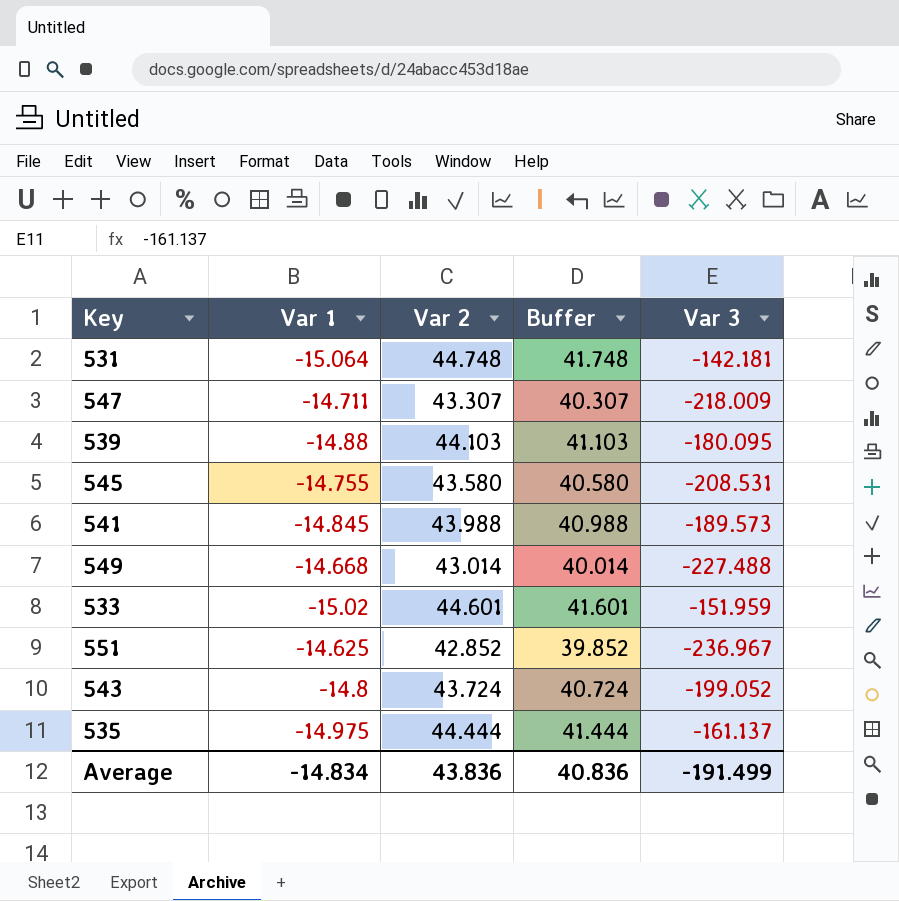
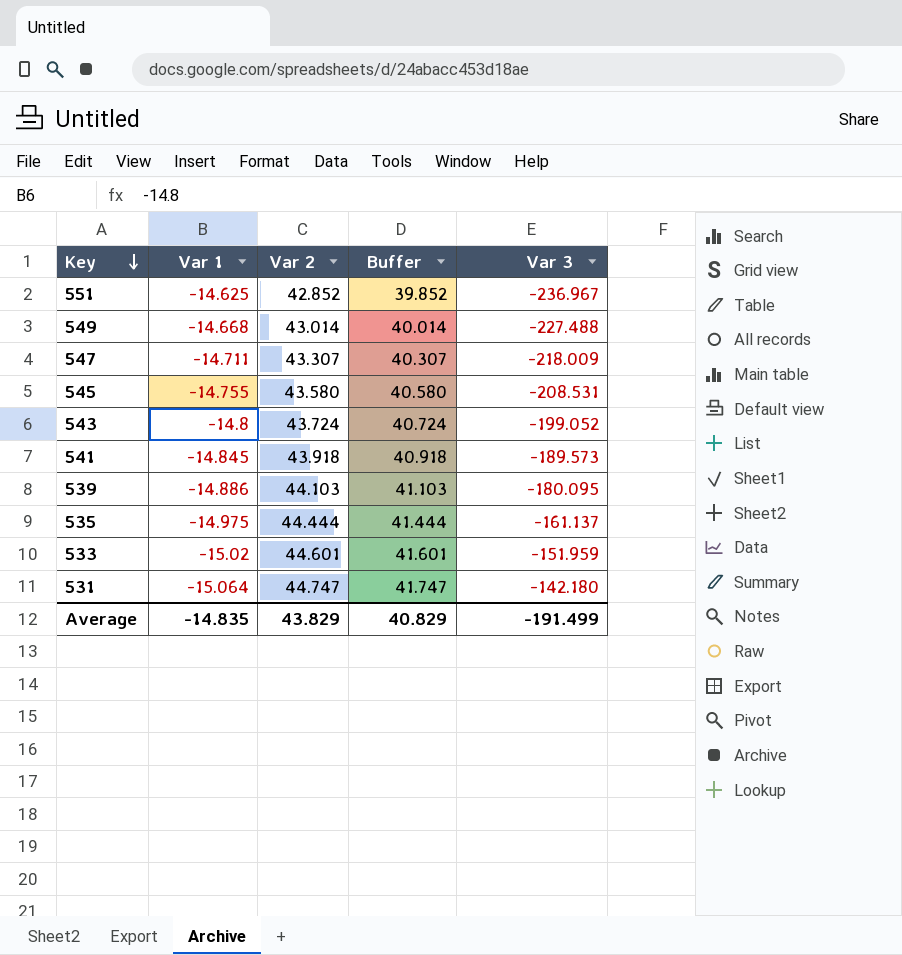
row order: none -> Key descending
541 | Var 2: 43.988 -> 43.918
541 | Buffer: 40.988 -> 40.918
539 | Var 1: -14.88 -> -14.886
531 | Var 2: 44.748 -> 44.747
531 | Buffer: 41.748 -> 41.747
531 | Var 3: -142.181 -> -142.180
Average | Var 1: -14.834 -> -14.835
Average | Var 2: 43.836 -> 43.829
Average | Buffer: 40.836 -> 40.829

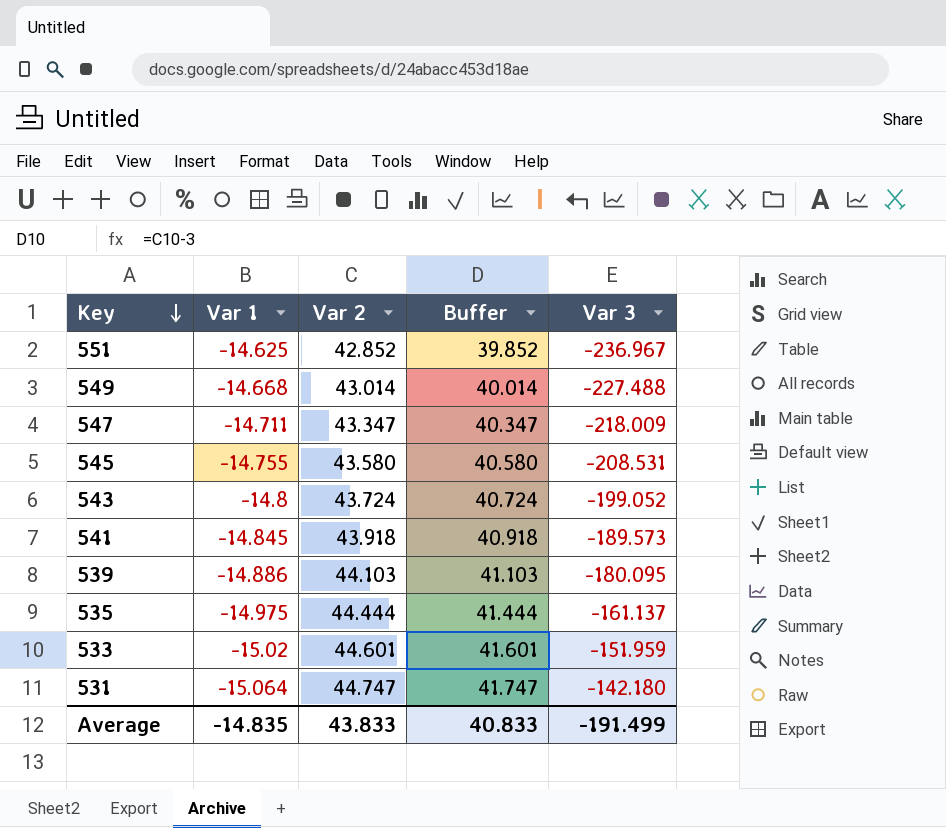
547 | Var 2: 43.307 -> 43.347
547 | Buffer: 40.307 -> 40.347
Average | Var 2: 43.829 -> 43.833
Average | Buffer: 40.829 -> 40.833

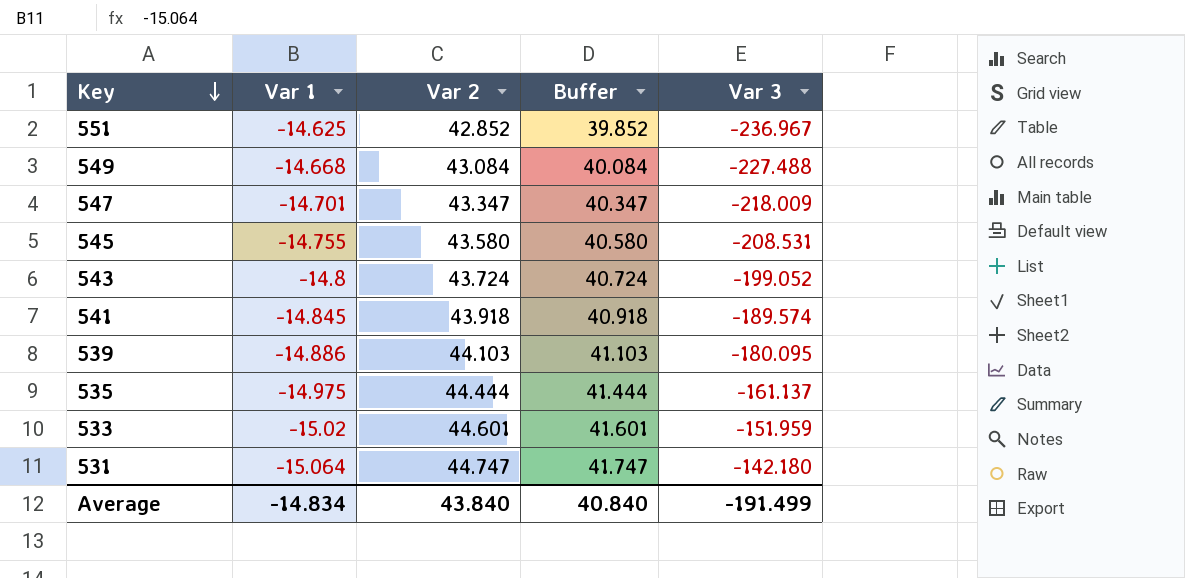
549 | Var 2: 43.014 -> 43.084
549 | Buffer: 40.014 -> 40.084
547 | Var 1: -14.711 -> -14.701
541 | Var 3: -189.573 -> -189.574
Average | Var 1: -14.835 -> -14.834
Average | Var 2: 43.833 -> 43.840
Average | Buffer: 40.833 -> 40.840

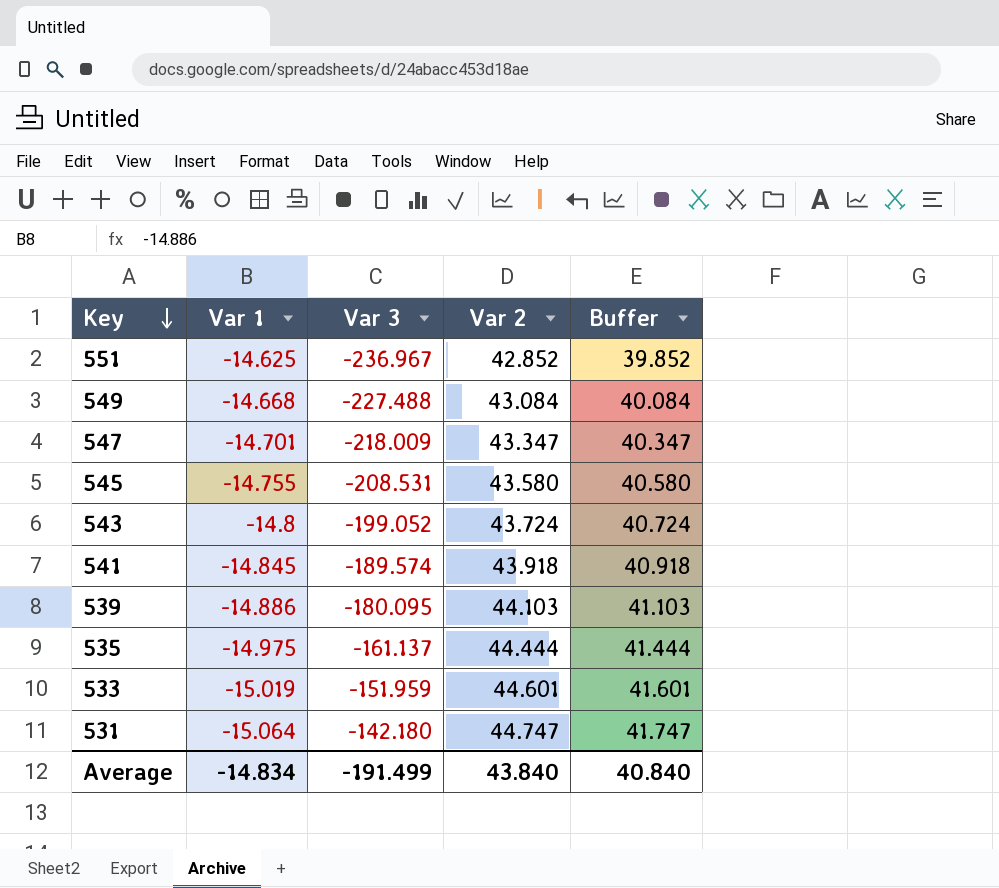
column Var 3 | position: 5 -> 3
533 | Var 1: -15.02 -> -15.019

